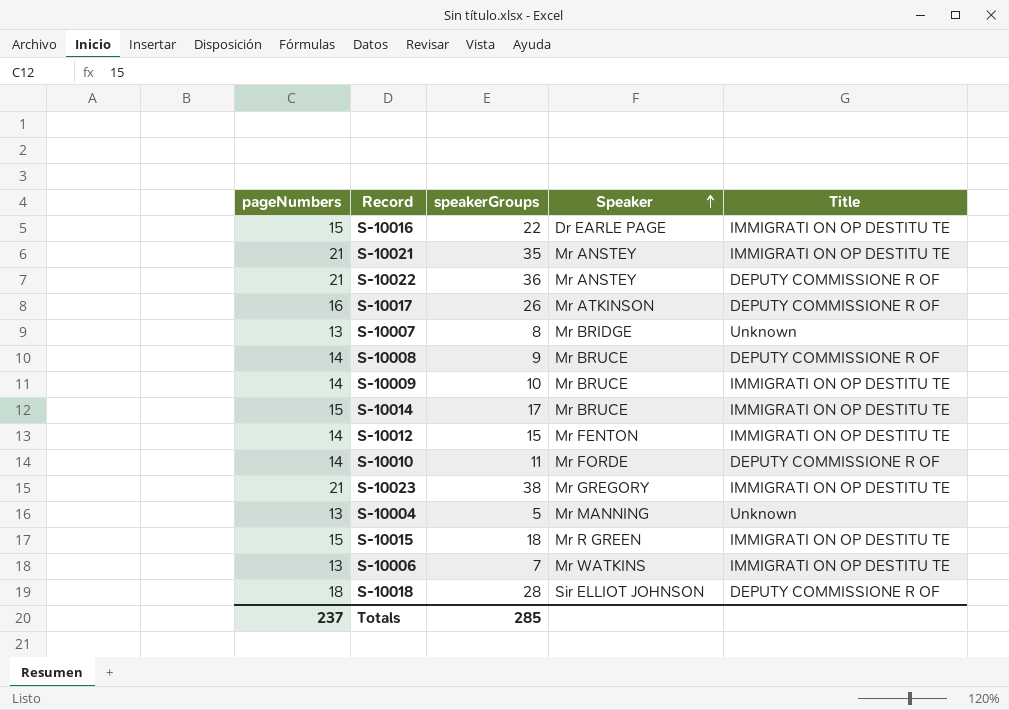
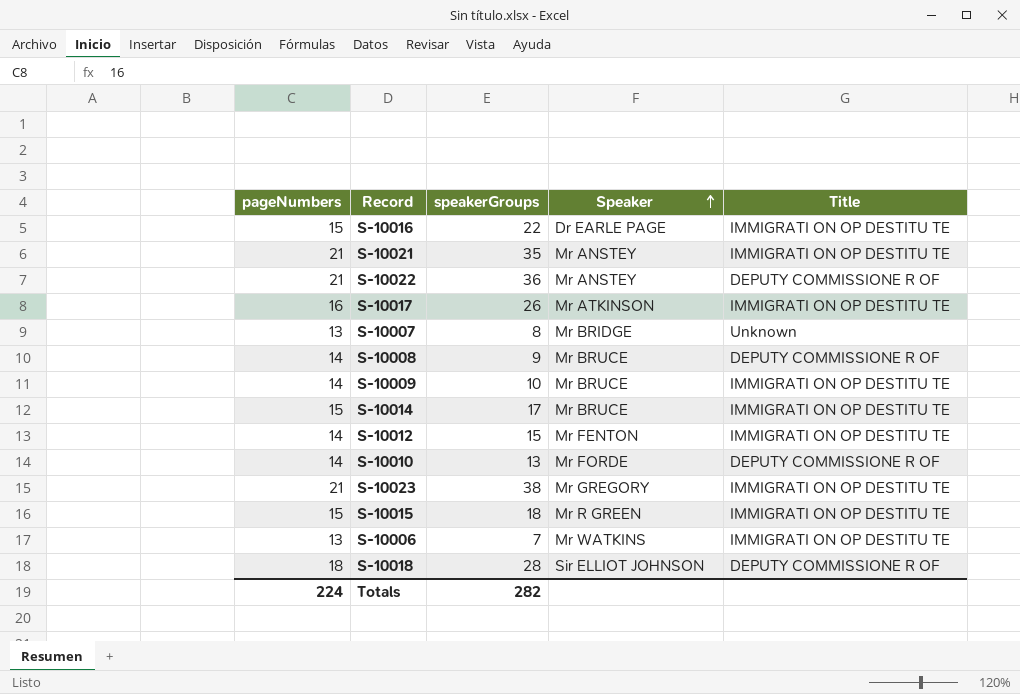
row S-10004: 13 | 5 | Mr MANNING | Unknown -> none
S-10017 | Title: DEPUTY COMMISSIONE R OF -> IMMIGRATI ON OP DESTITU TE
S-10010 | speakerGroups: 11 -> 13
Totals | pageNumbers: 237 -> 224
Totals | speakerGroups: 285 -> 282

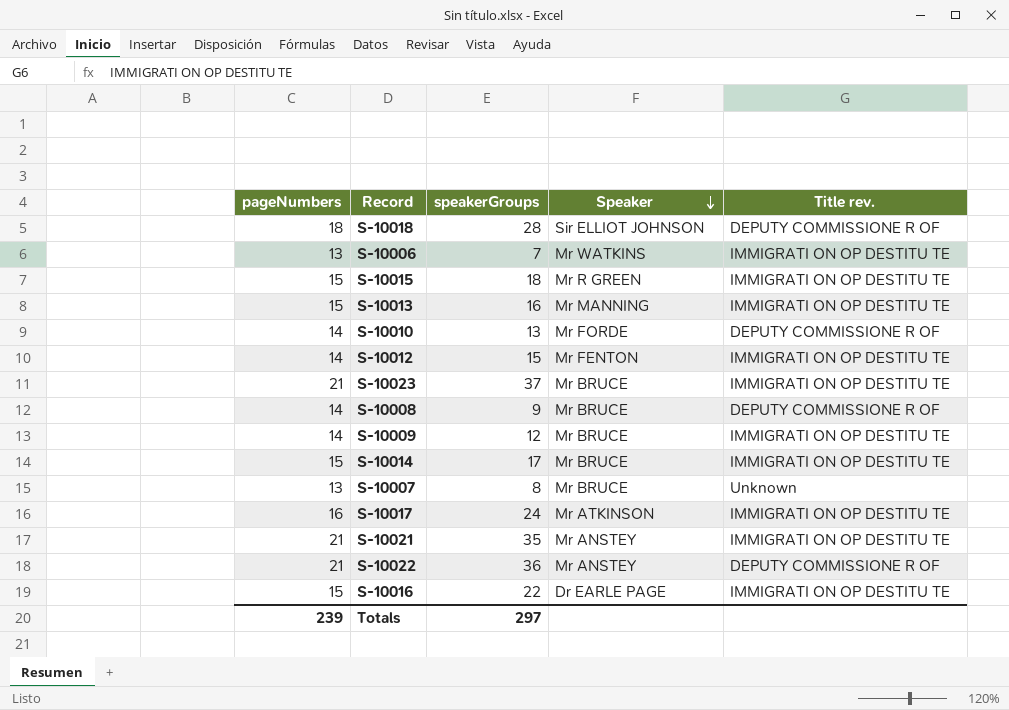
row order: Speaker ascending -> Speaker descending
column name: Title -> Title rev.
row S-10013: none -> 15 | 16 | Mr MANNING | IMMIGRATI ON OP DESTITU TE
S-10023 | speakerGroups: 38 -> 37
S-10023 | Speaker: Mr GREGORY -> Mr BRUCE
S-10009 | speakerGroups: 10 -> 12
S-10007 | Speaker: Mr BRIDGE -> Mr BRUCE
S-10017 | speakerGroups: 26 -> 24
Totals | pageNumbers: 224 -> 239
Totals | speakerGroups: 282 -> 297

